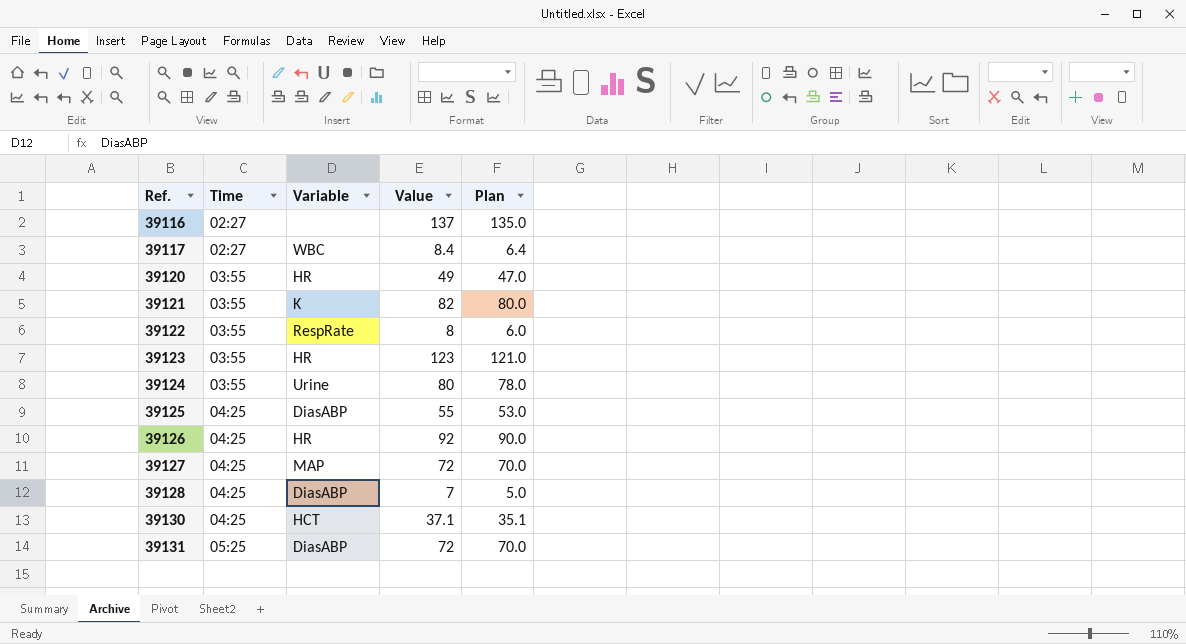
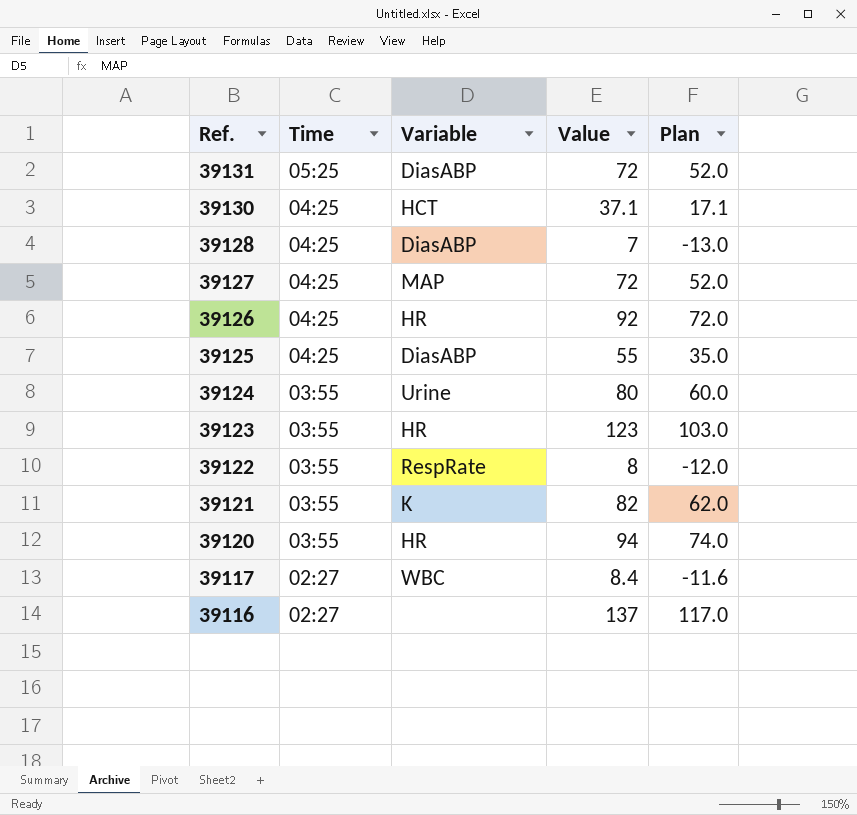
row order: Ref. ascending -> Ref. descending
column Plan | formula: [Value] - 2 -> [Value] - 20
39120 | Value: 49 -> 94

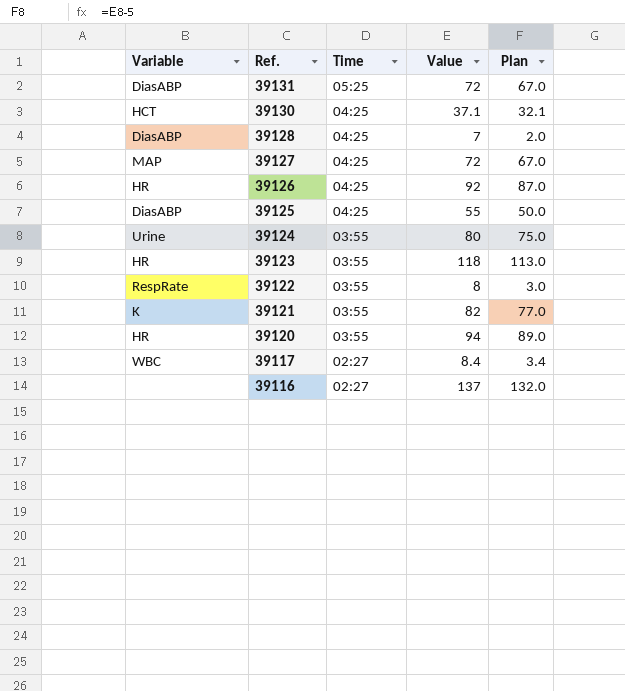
column Variable | position: 3 -> 1
column Plan | formula: [Value] - 20 -> [Value] - 5
39123 | Value: 123 -> 118

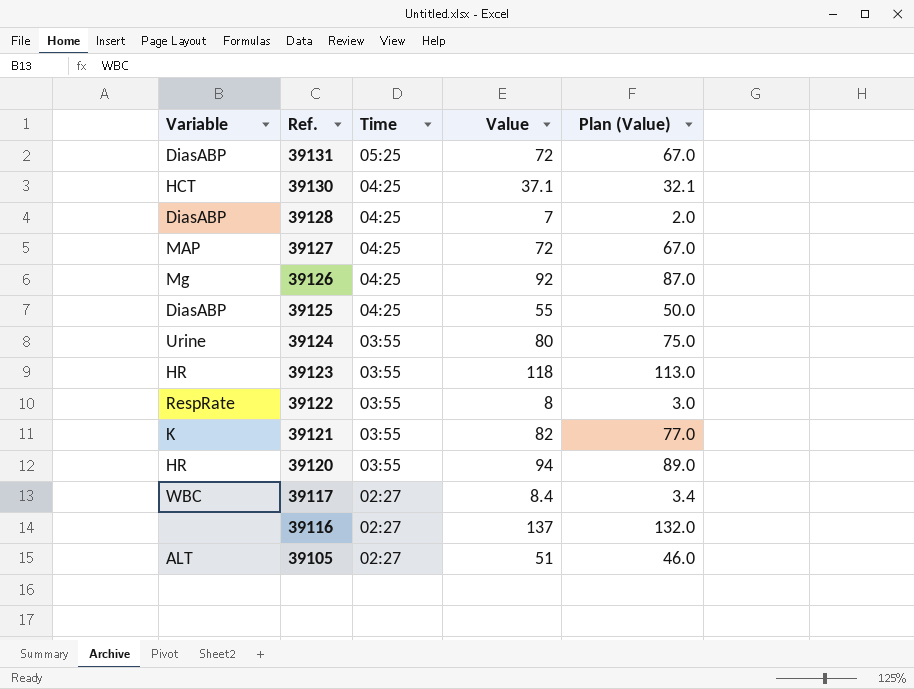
column name: Plan -> Plan (Value)
39126 | Variable: HR -> Mg
row 39105: none -> ALT | 02:27 | 51 | 46.0

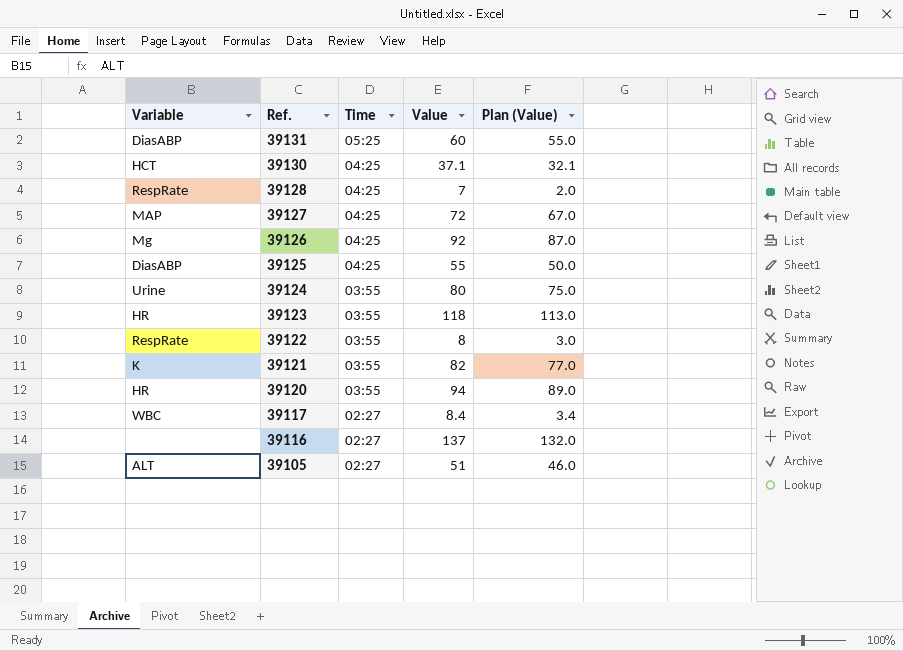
39131 | Value: 72 -> 60
39131 | Plan (Value): 67.0 -> 55.0
39128 | Variable: DiasABP -> RespRate

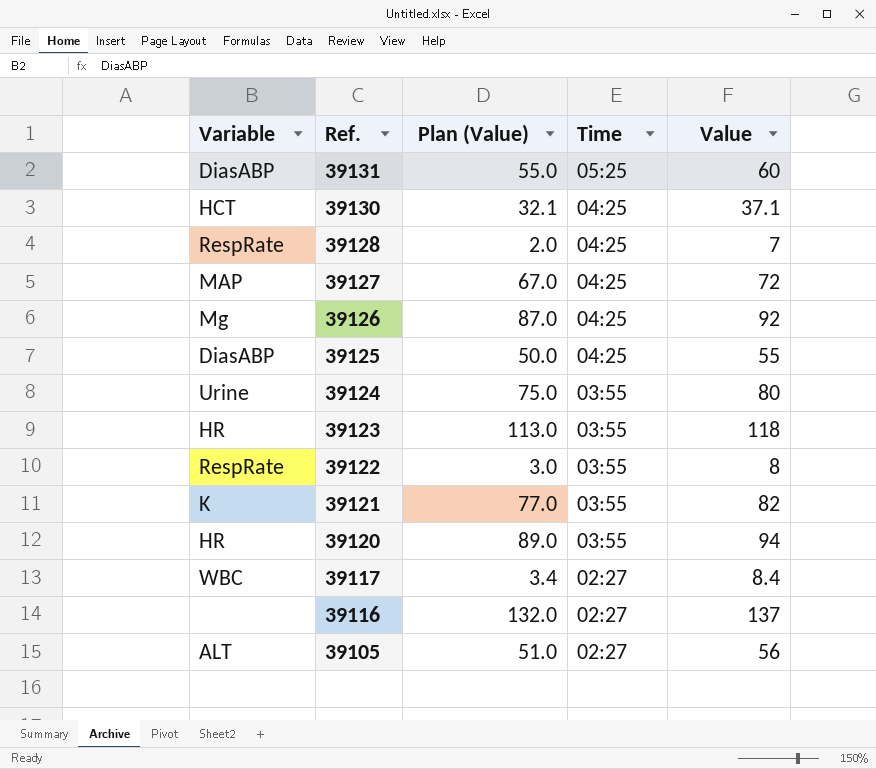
column Plan (Value) | position: 5 -> 3
39105 | Plan (Value): 46.0 -> 51.0
39105 | Value: 51 -> 56

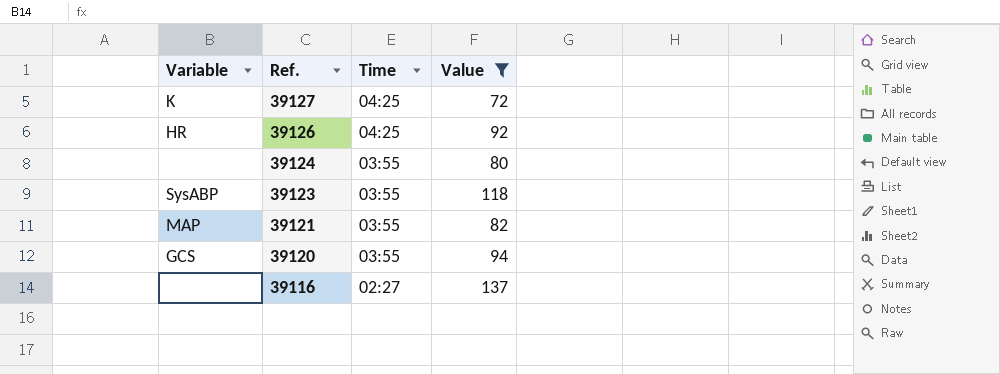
filter: none -> Value >= 72
column Plan (Value) | formula: [Value] - 5 -> none
39127 | Variable: MAP -> K
39126 | Variable: Mg -> HR
39124 | Variable: Urine -> none
39123 | Variable: HR -> SysABP
39121 | Variable: K -> MAP
39120 | Variable: HR -> GCS

